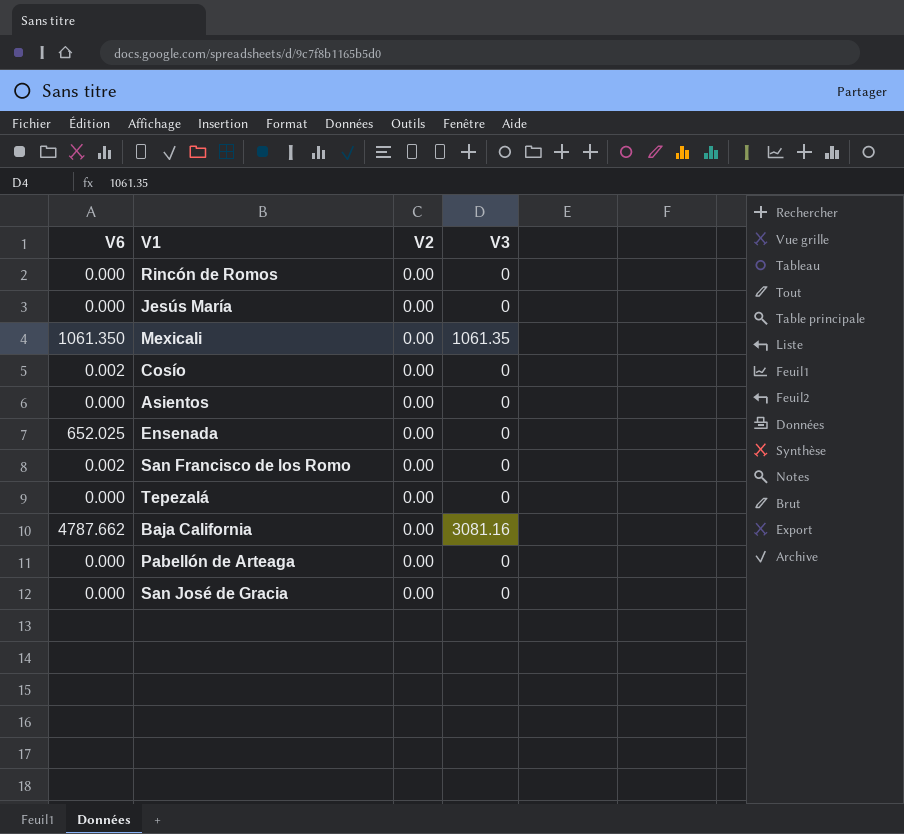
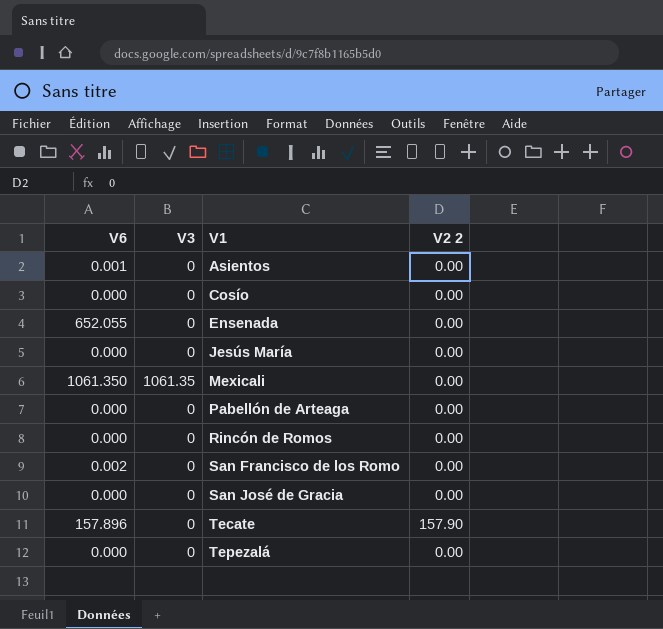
row order: none -> V1 ascending
column V3 | position: 4 -> 2
column name: V2 -> V2 2
row Baja California: 4787.662 | 0.00 | 3081.16 -> none
Asientos | V6: 0.000 -> 0.001
Cosío | V6: 0.002 -> 0.000
Ensenada | V6: 652.025 -> 652.055
row Tecate: none -> 157.896 | 0 | 157.90

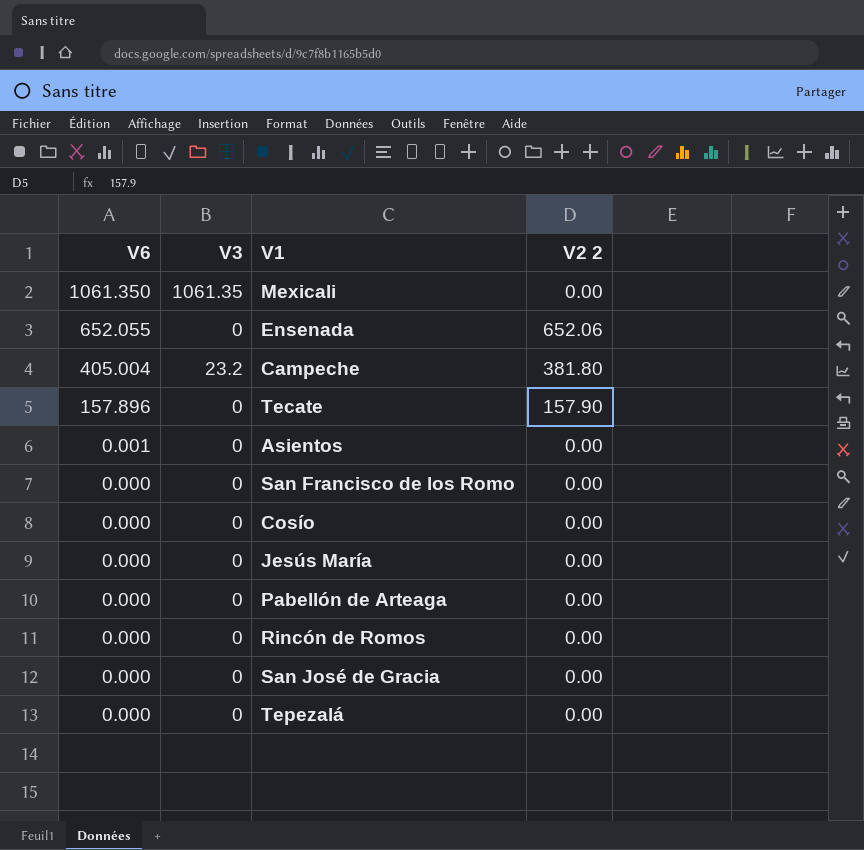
row order: V1 ascending -> V6 descending
Ensenada | V2 2: 0.00 -> 652.06
row Campeche: none -> 405.004 | 23.2 | 381.80
San Francisco de los Romo | V6: 0.002 -> 0.000

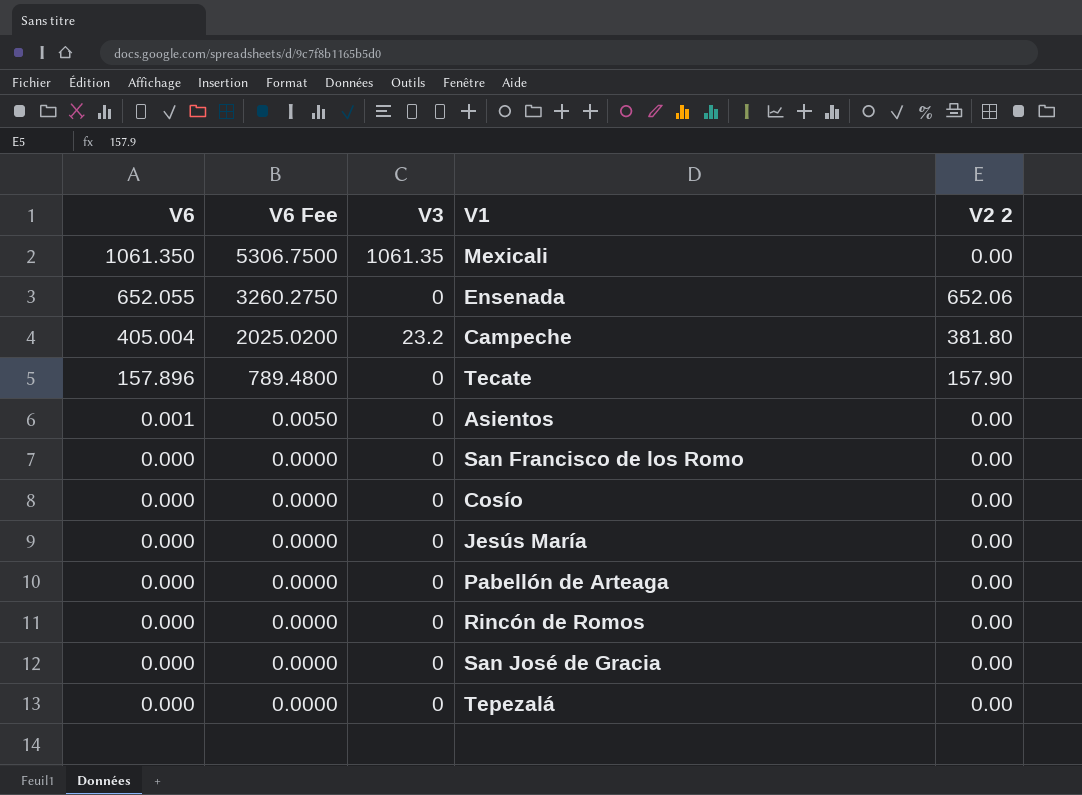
column V6 Fee | formula: none -> [V6] * 5

